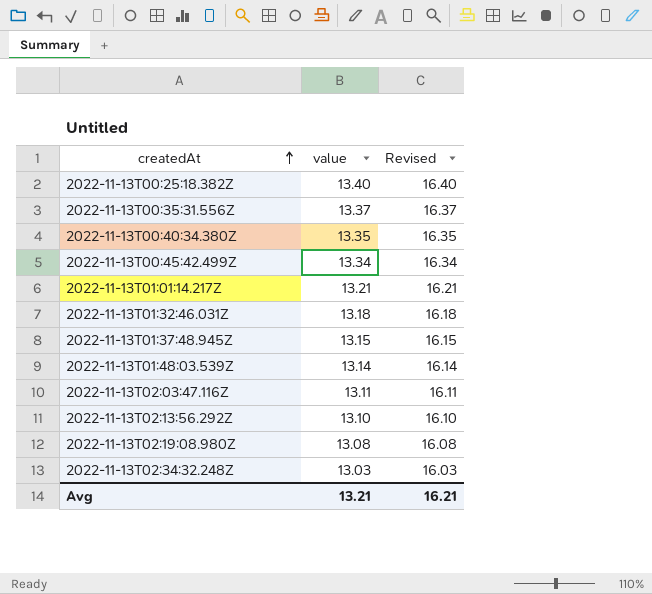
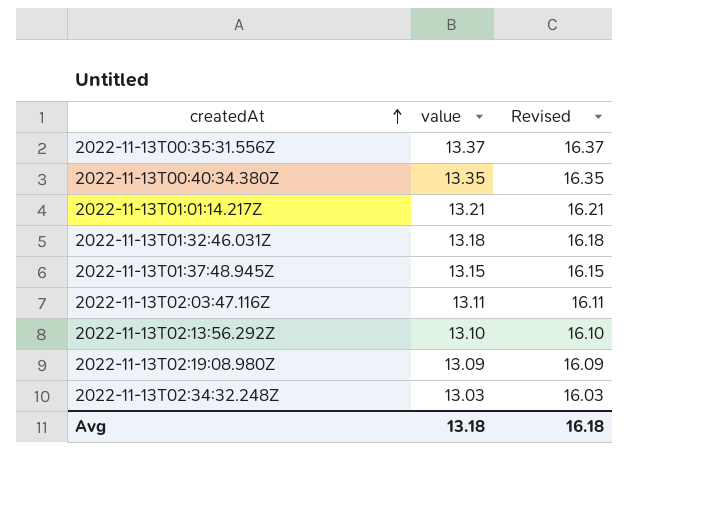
row 2022-11-13T00:25:18.382Z: 13.40 | 16.40 -> none
row 2022-11-13T00:45:42.499Z: 13.34 | 16.34 -> none
row 2022-11-13T01:48:03.539Z: 13.14 | 16.14 -> none
2022-11-13T02:19:08.980Z | value: 13.08 -> 13.09
2022-11-13T02:19:08.980Z | Revised: 16.08 -> 16.09
Avg | value: 13.21 -> 13.18
Avg | Revised: 16.21 -> 16.18

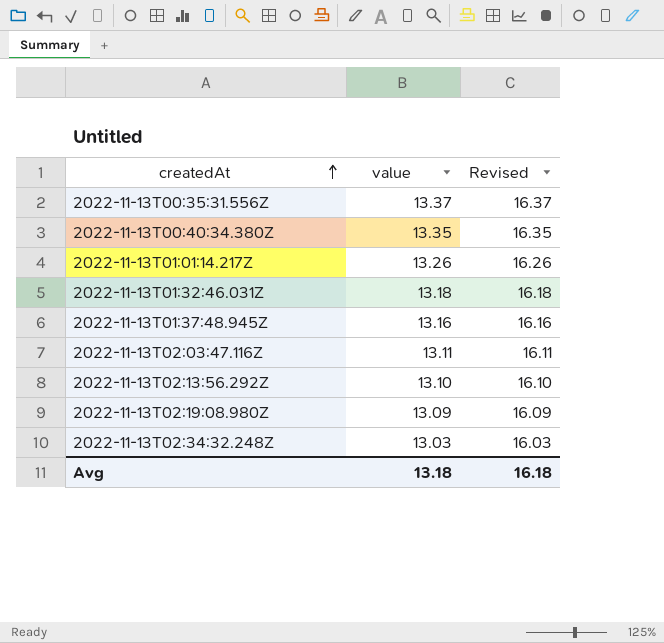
2022-11-13T01:01:14.217Z | value: 13.21 -> 13.26
2022-11-13T01:01:14.217Z | Revised: 16.21 -> 16.26
2022-11-13T01:37:48.945Z | value: 13.15 -> 13.16
2022-11-13T01:37:48.945Z | Revised: 16.15 -> 16.16

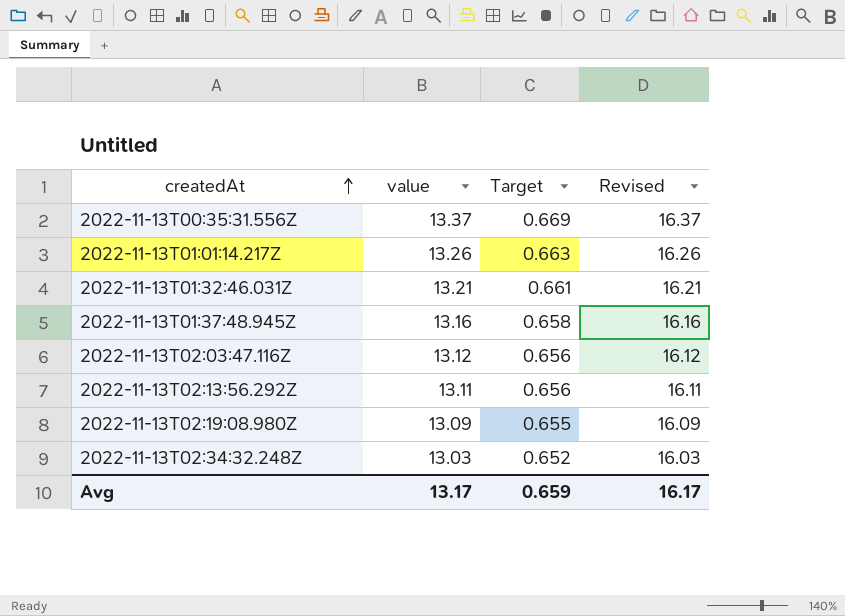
column Target | formula: none -> [value] * 0.05
row 2022-11-13T00:40:34.380Z: 13.35 | 16.35 -> none
2022-11-13T01:32:46.031Z | value: 13.18 -> 13.21
2022-11-13T01:32:46.031Z | Revised: 16.18 -> 16.21
2022-11-13T02:03:47.116Z | value: 13.11 -> 13.12
2022-11-13T02:03:47.116Z | Revised: 16.11 -> 16.12
2022-11-13T02:13:56.292Z | value: 13.10 -> 13.11
2022-11-13T02:13:56.292Z | Revised: 16.10 -> 16.11
Avg | value: 13.18 -> 13.17
Avg | Revised: 16.18 -> 16.17

